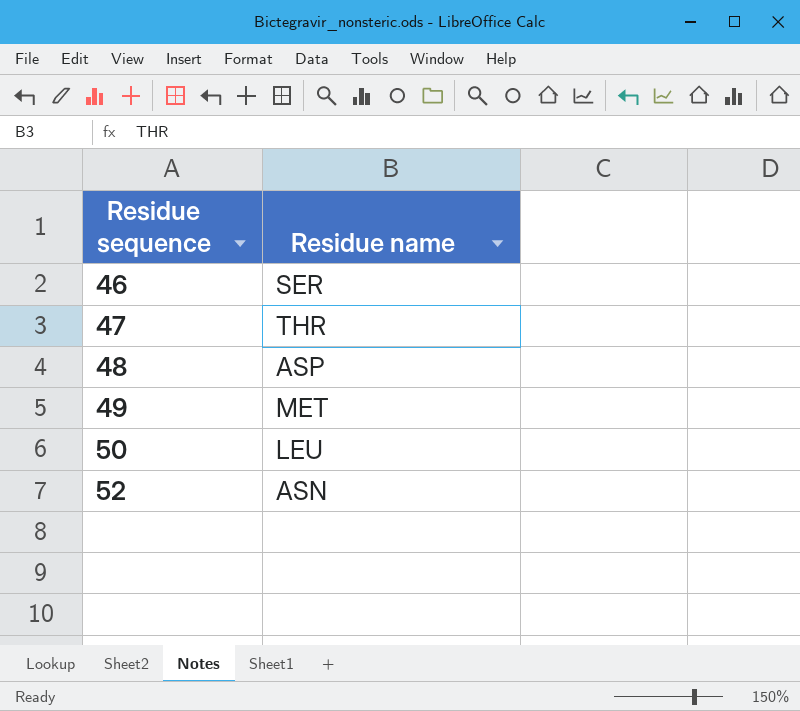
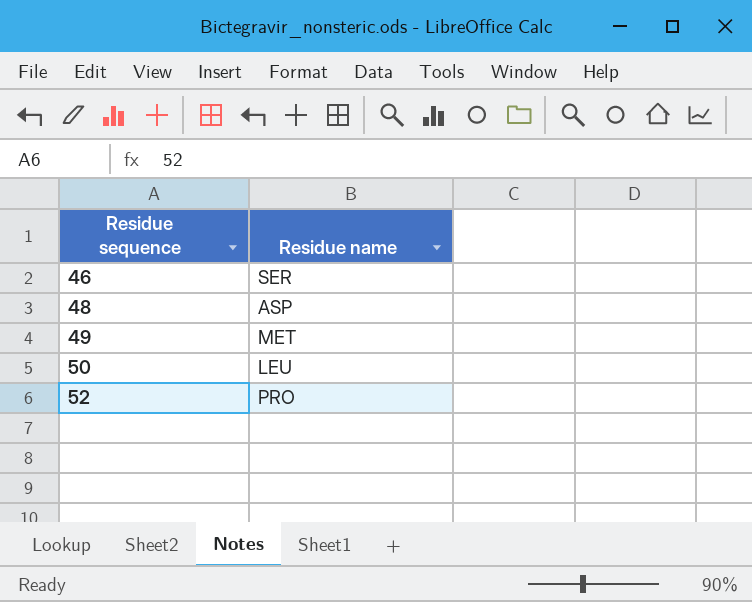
row 47: THR -> none
52 | Residue name: ASN -> PRO

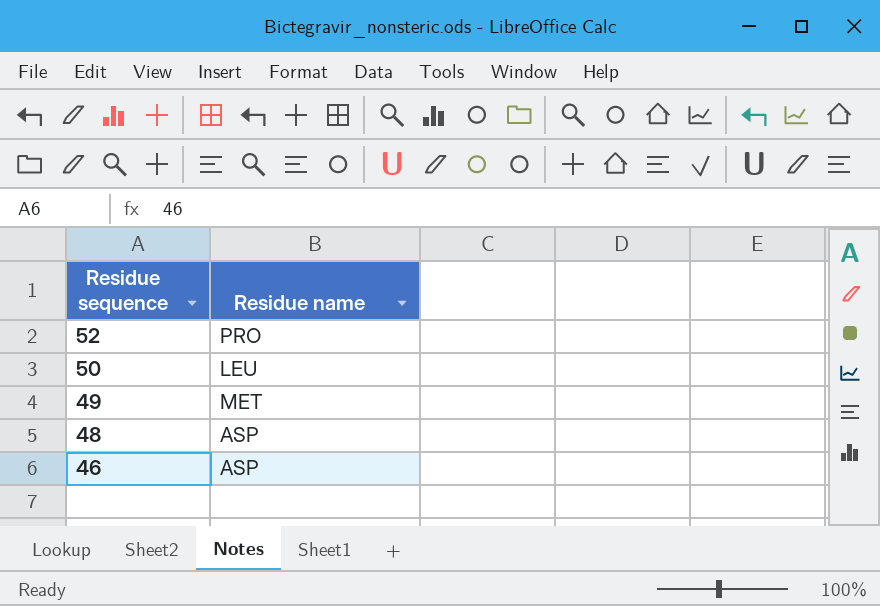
row order: Residue sequence ascending -> Residue sequence descending
46 | Residue name: SER -> ASP

